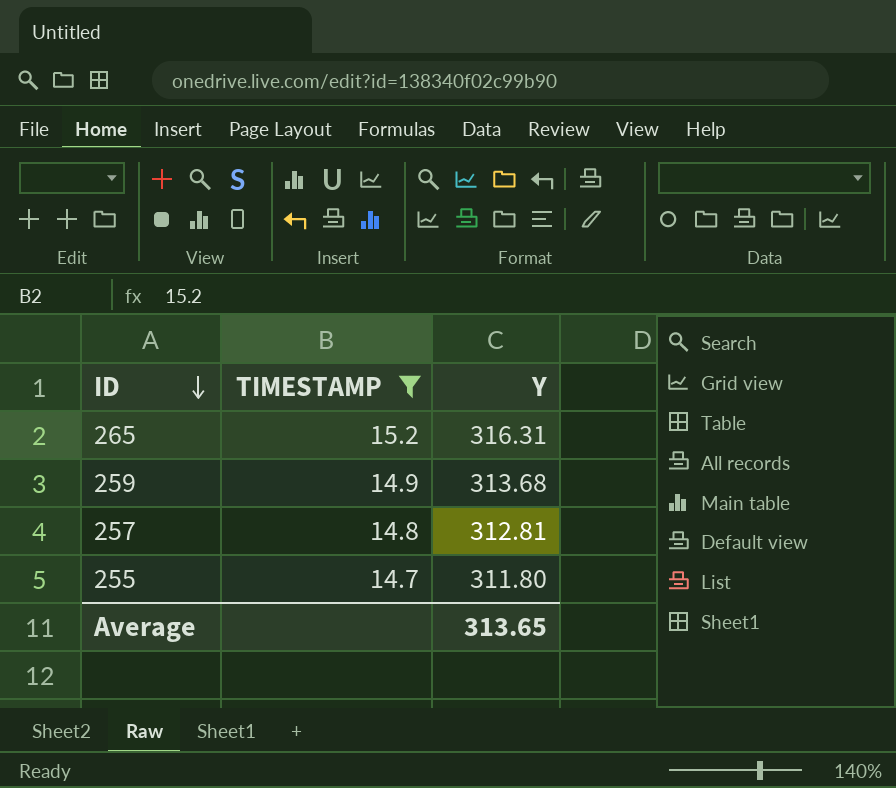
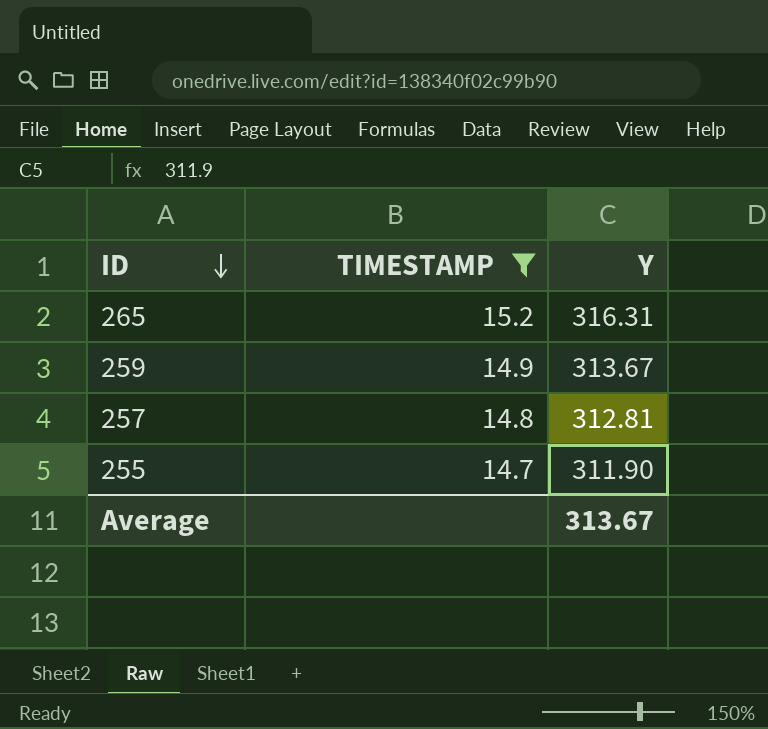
259 | Y: 313.68 -> 313.67
255 | Y: 311.80 -> 311.90
Average | Y: 313.65 -> 313.67

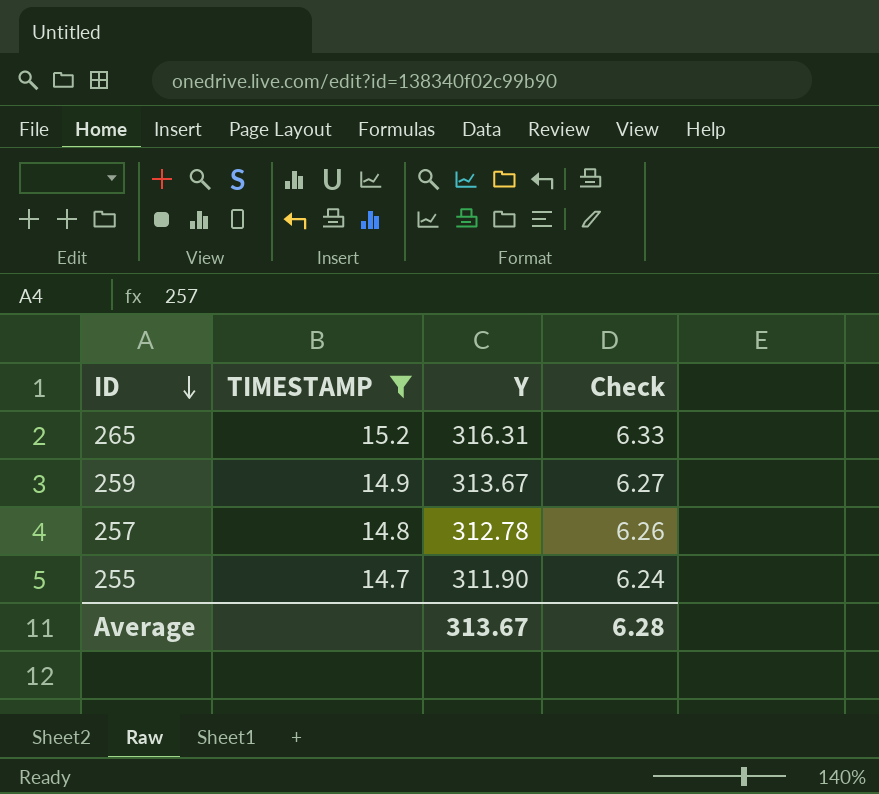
column Check | formula: none -> [Y] * 0.02
257 | Y: 312.81 -> 312.78

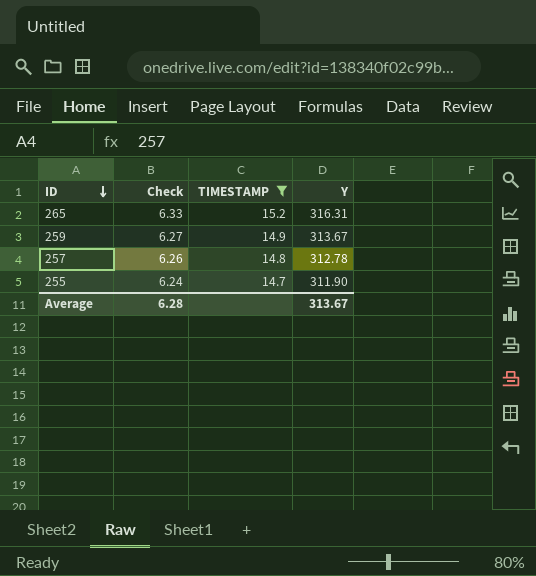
column Check | position: 4 -> 2

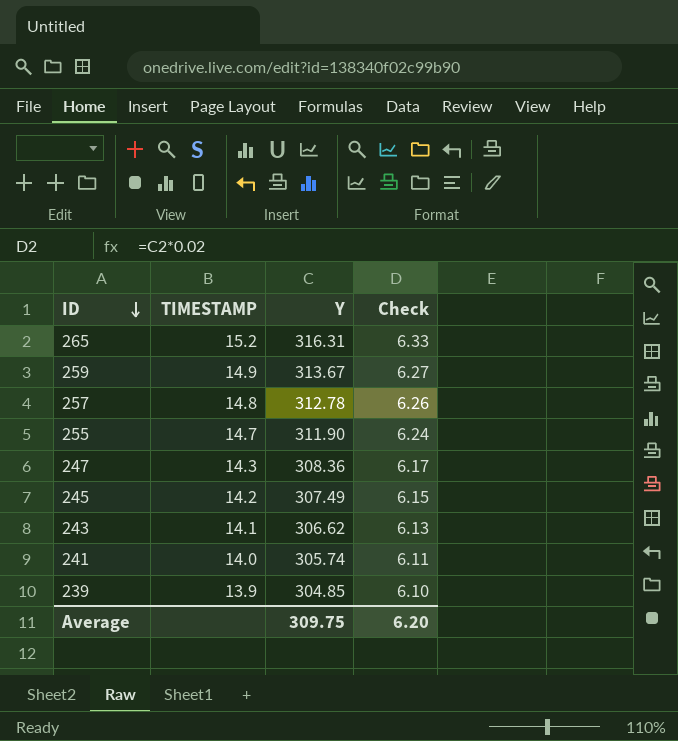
filter: TIMESTAMP >= 14.7 -> none
column Check | position: 2 -> 4
Average | Y: 313.67 -> 309.75
Average | Check: 6.28 -> 6.20

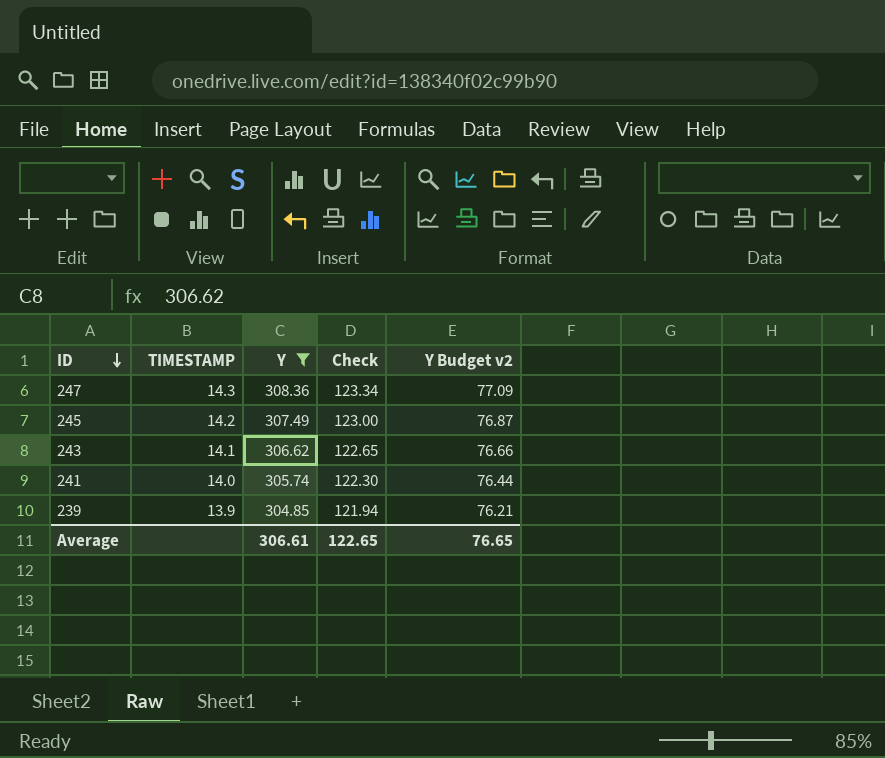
filter: none -> Y <= 308.36
column Check | formula: [Y] * 0.02 -> [Y] * 0.4
column Y Budget v2 | formula: none -> [Y] * 0.25
Average | Y: 309.75 -> 306.61
Average | Check: 6.20 -> 122.65

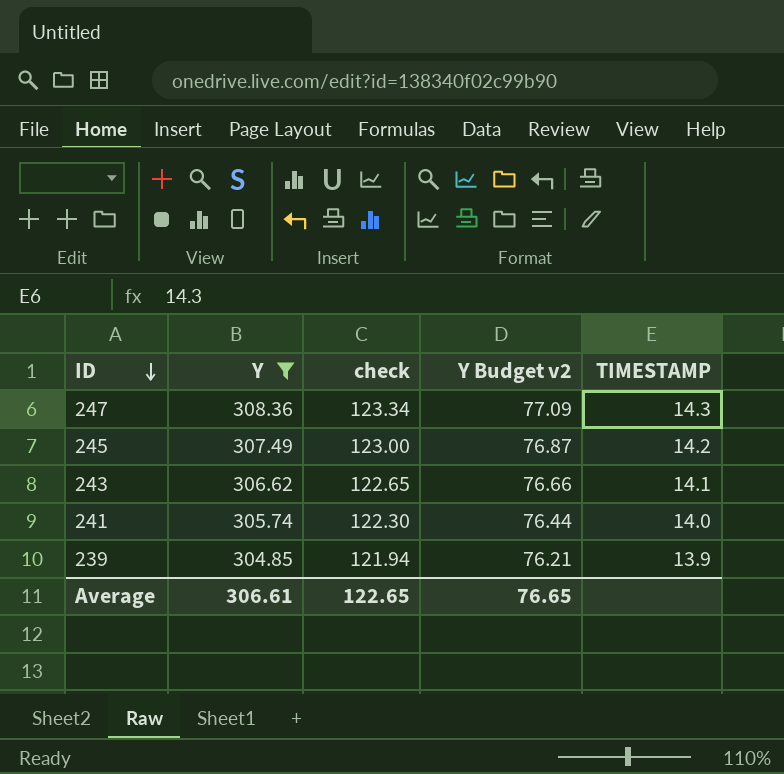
column name: Check -> check
column TIMESTAMP | position: 2 -> 5

